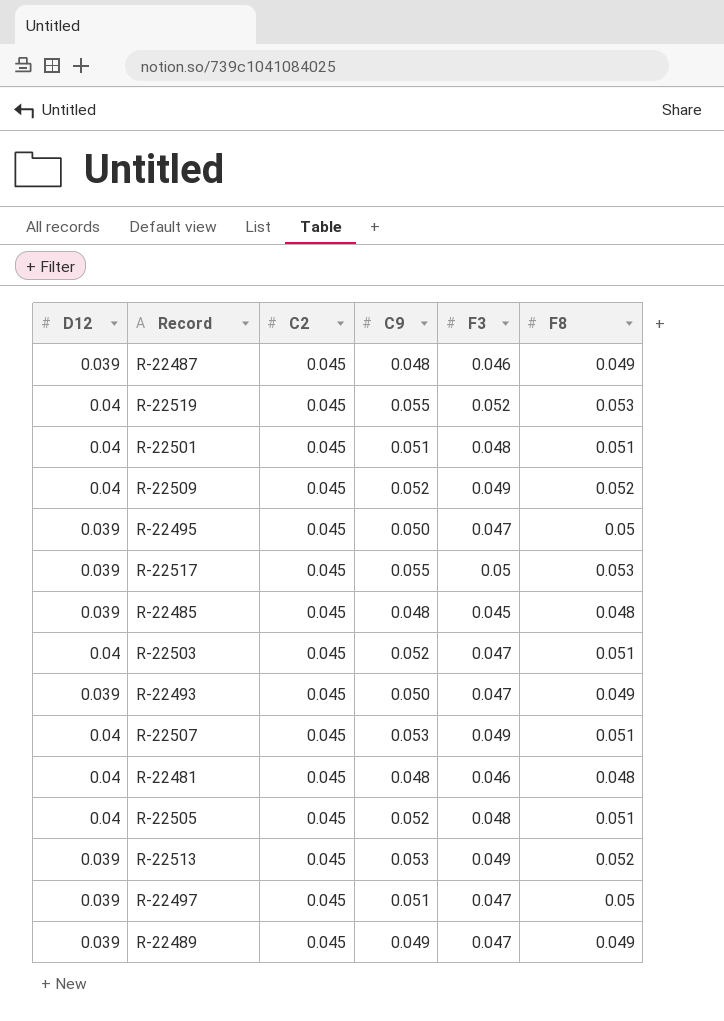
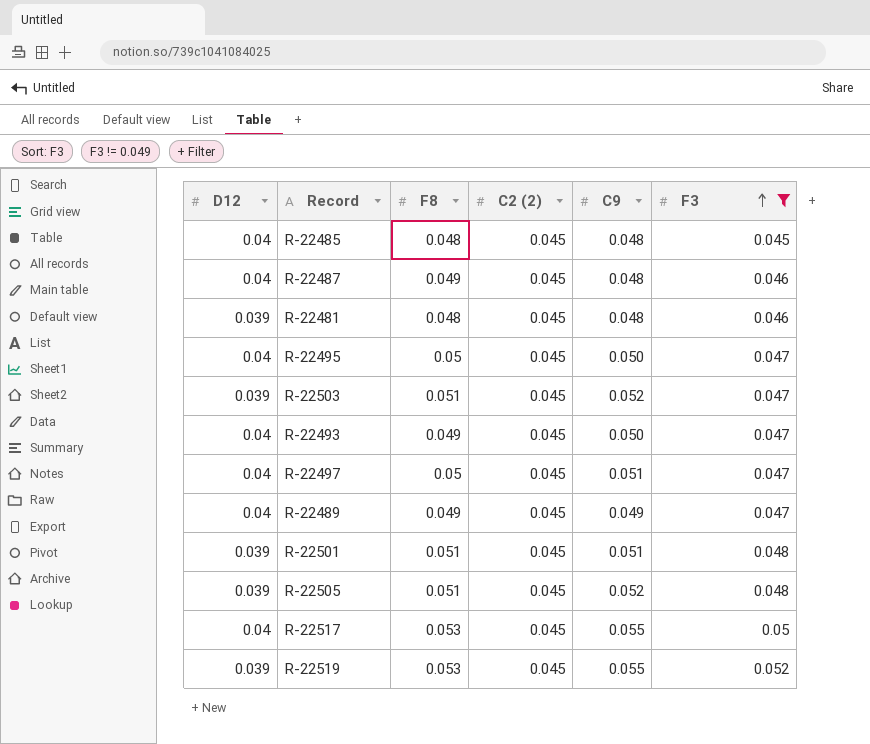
filter: none -> F3 != 0.049
row order: none -> F3 ascending
column F8 | position: 6 -> 3
column name: C2 -> C2 (2)
R-22485 | D12: 0.039 -> 0.04
R-22487 | D12: 0.039 -> 0.04
R-22481 | D12: 0.04 -> 0.039
R-22495 | D12: 0.039 -> 0.04
R-22503 | D12: 0.04 -> 0.039
R-22493 | D12: 0.039 -> 0.04
R-22497 | D12: 0.039 -> 0.04
R-22489 | D12: 0.039 -> 0.04
R-22501 | D12: 0.04 -> 0.039
R-22505 | D12: 0.04 -> 0.039
R-22517 | D12: 0.039 -> 0.04
R-22519 | D12: 0.04 -> 0.039

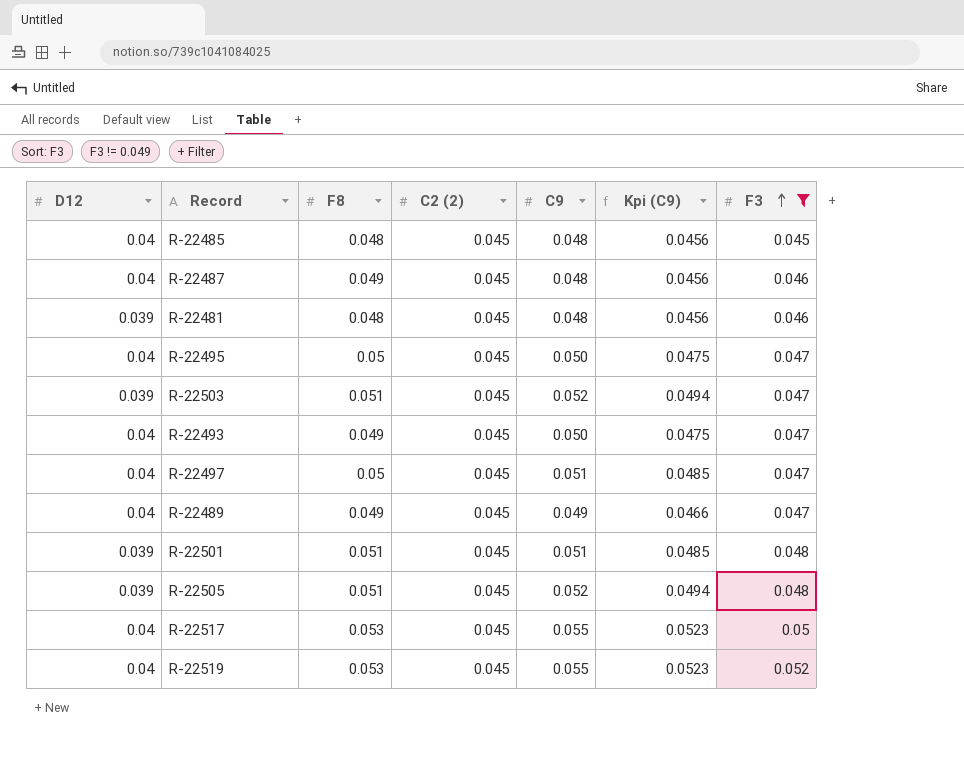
column Kpi (C9) | formula: none -> [C9] * 0.95
R-22519 | D12: 0.039 -> 0.04

